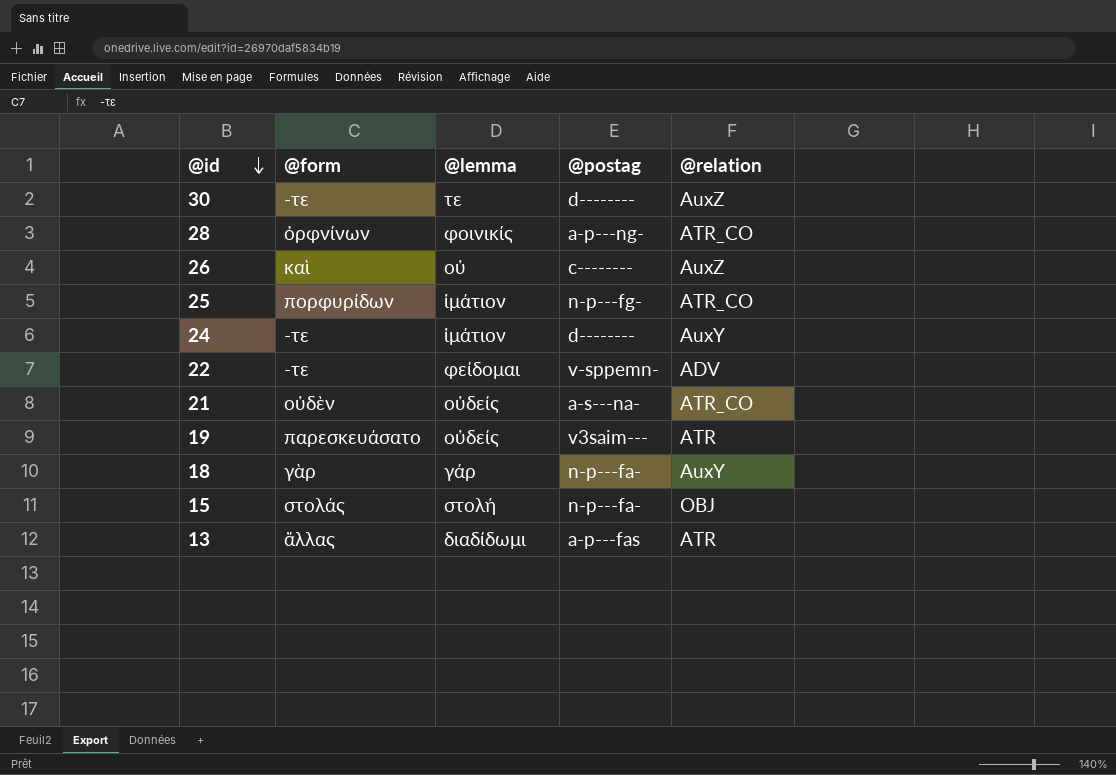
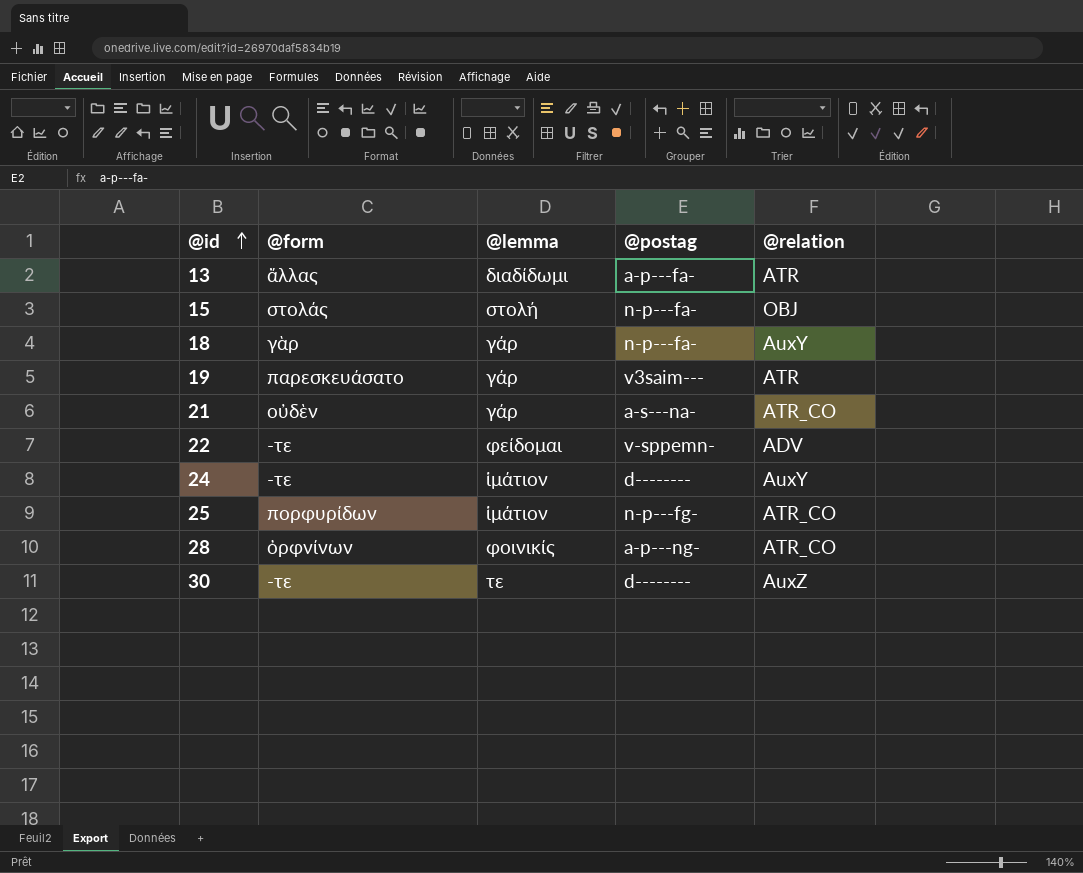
row order: @id descending -> @id ascending
row 26: καὶ | οὐ | c-------- | AuxZ -> none
13 | @postag: a-p---fas -> a-p---fa-
19 | @lemma: οὐδείς -> γάρ
21 | @lemma: οὐδείς -> γάρ

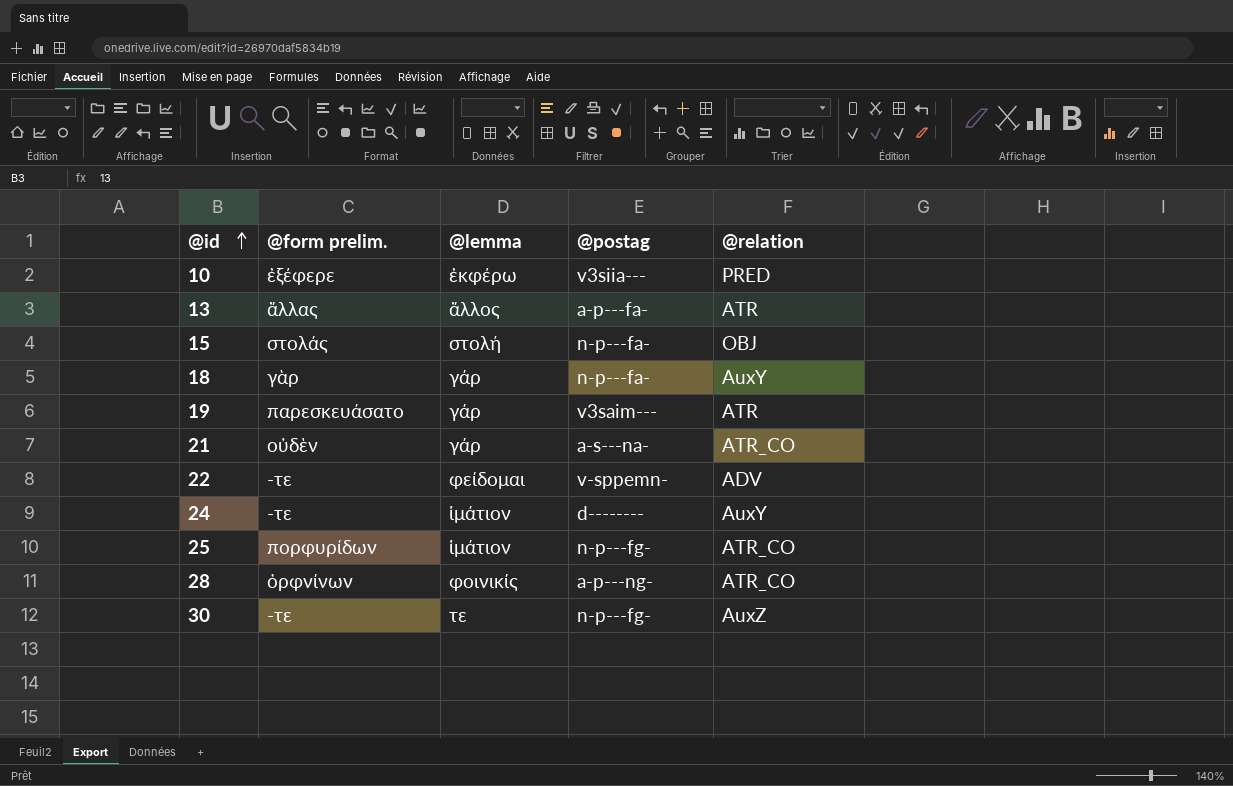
column name: @form -> @form prelim.
row 10: none -> ἐξέφερε | ἐκφέρω | v3siia--- | PRED
13 | @lemma: διαδίδωμι -> ἄλλος
30 | @postag: d-------- -> n-p---fg-

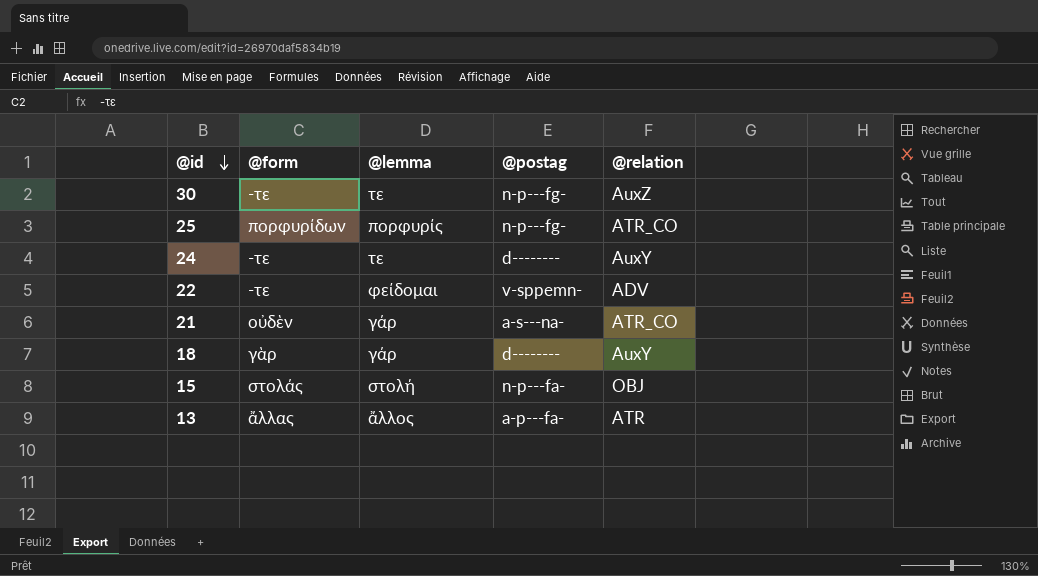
row order: @id ascending -> @id descending
column name: @form prelim. -> @form
row 10: ἐξέφερε | ἐκφέρω | v3siia--- | PRED -> none
row 19: παρεσκευάσατο | γάρ | v3saim--- | ATR -> none
row 28: ὀρφνίνων | φοινικίς | a-p---ng- | ATR_CO -> none
25 | @lemma: ἱμάτιον -> πορφυρίς
24 | @lemma: ἱμάτιον -> τε
18 | @postag: n-p---fa- -> d--------

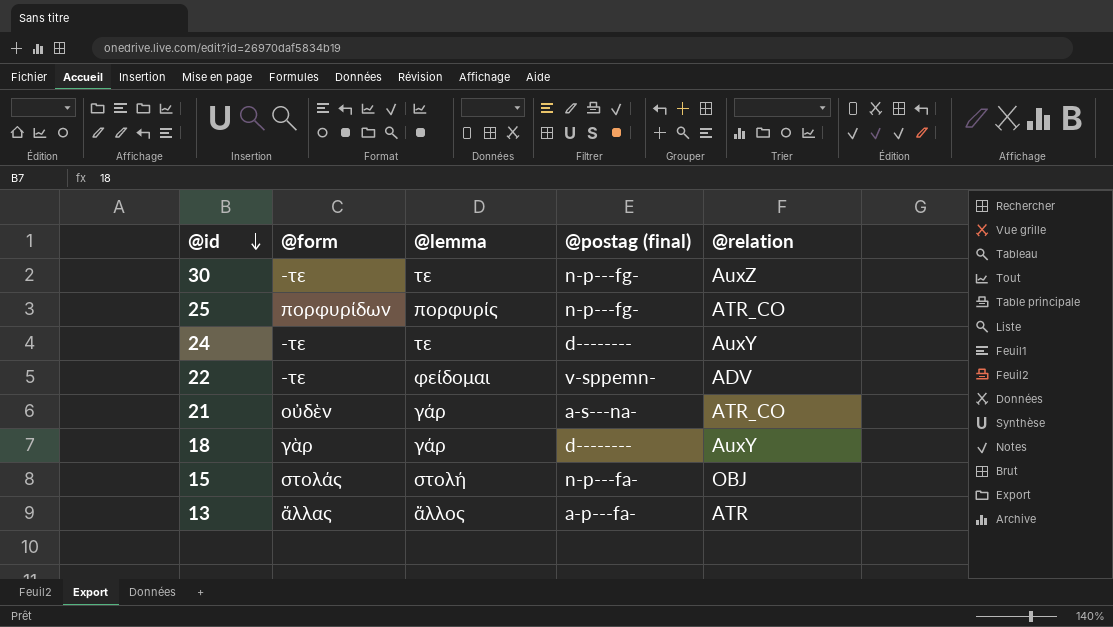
column name: @postag -> @postag (final)

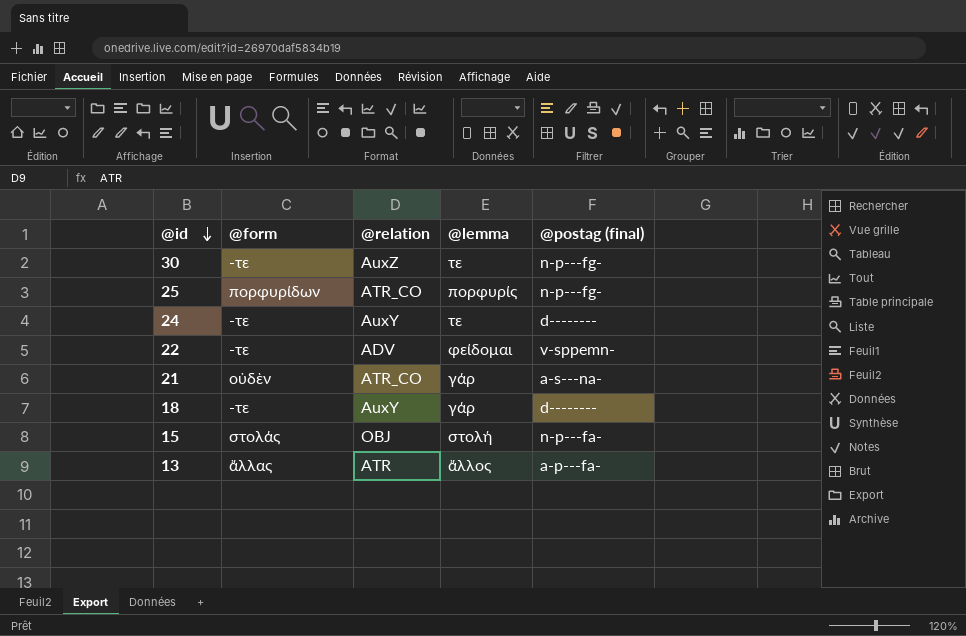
column @relation | position: 5 -> 3
18 | @form: γὰρ -> -τε

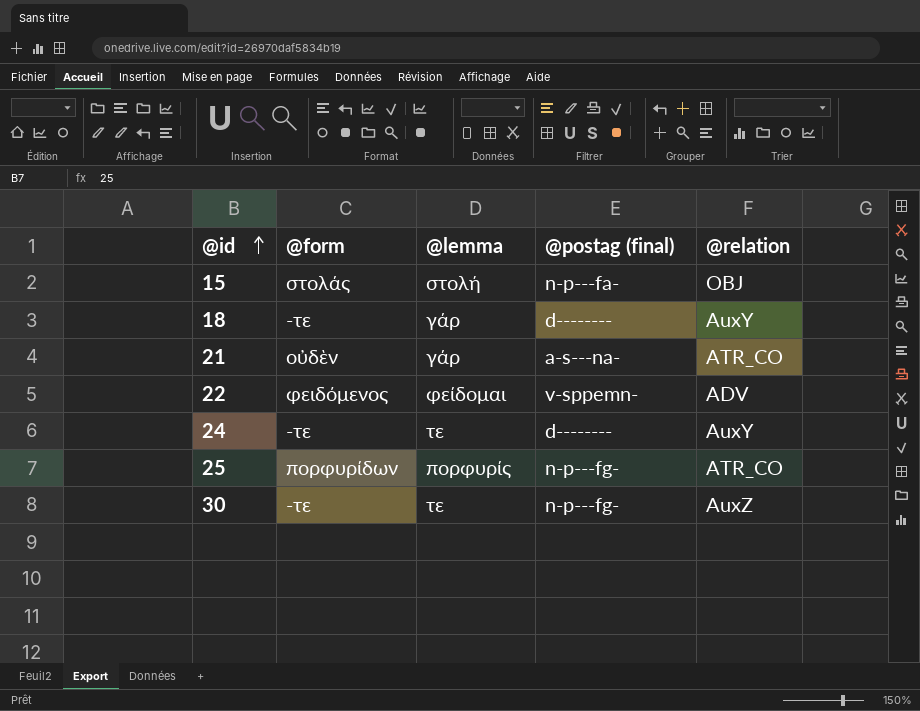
row order: @id descending -> @id ascending
column @relation | position: 3 -> 5
row 13: ἄλλας | ATR | ἄλλος | a-p---fa- -> none
22 | @form: -τε -> φειδόμενος

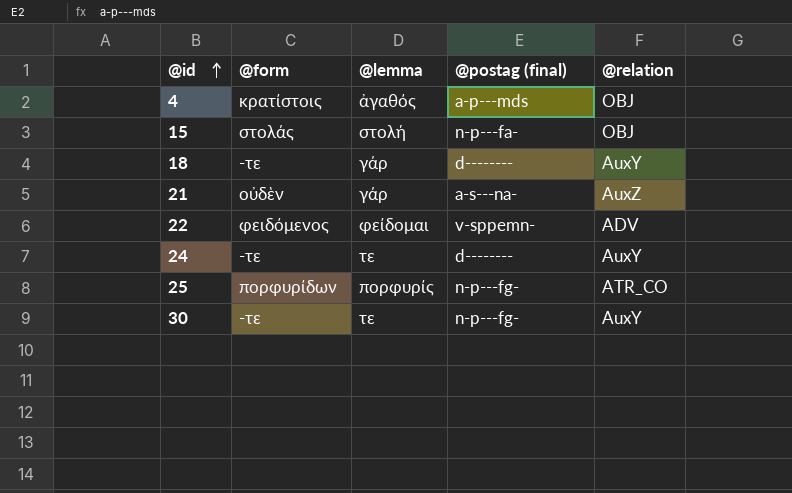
row 4: none -> κρατίστοις | ἀγαθός | a-p---mds | OBJ
21 | @relation: ATR_CO -> AuxZ
30 | @relation: AuxZ -> AuxY

